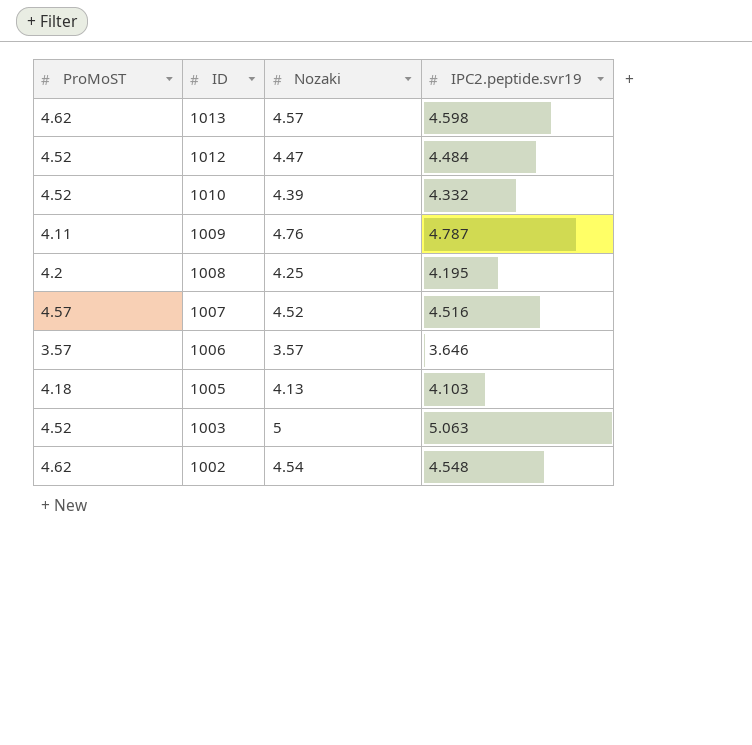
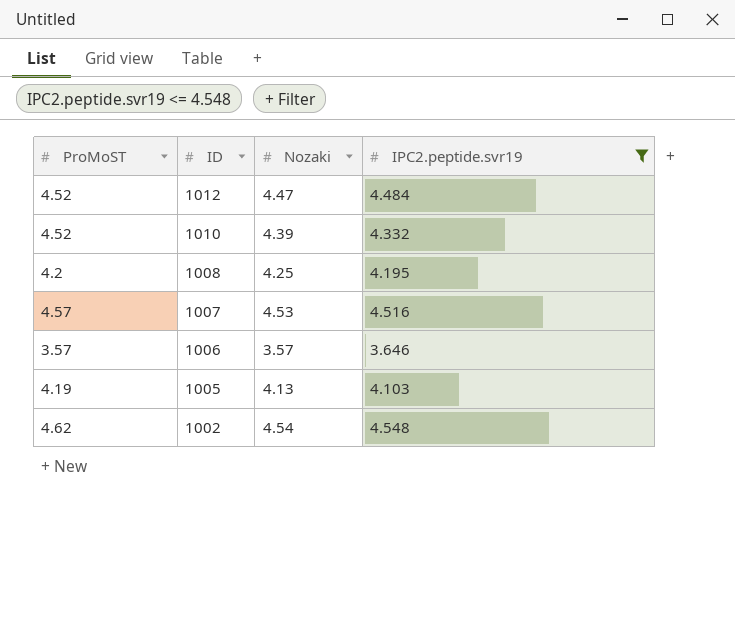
filter: none -> IPC2.peptide.svr19 <= 4.548
1007 | Nozaki: 4.52 -> 4.53
1005 | ProMoST: 4.18 -> 4.19

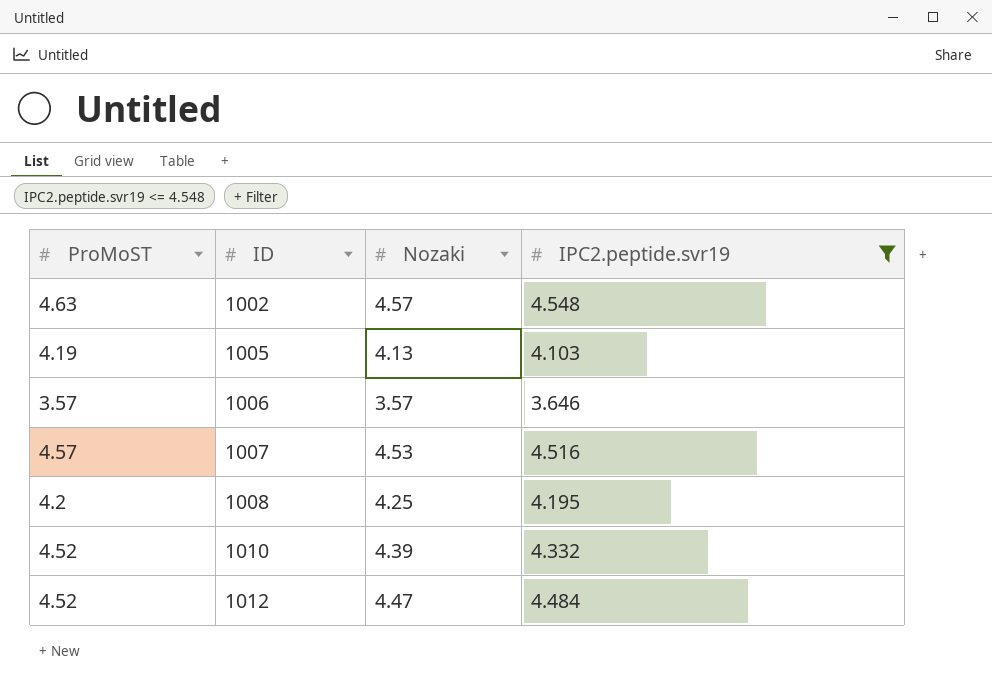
row order: ID descending -> ID ascending
1002 | ProMoST: 4.62 -> 4.63
1002 | Nozaki: 4.54 -> 4.57

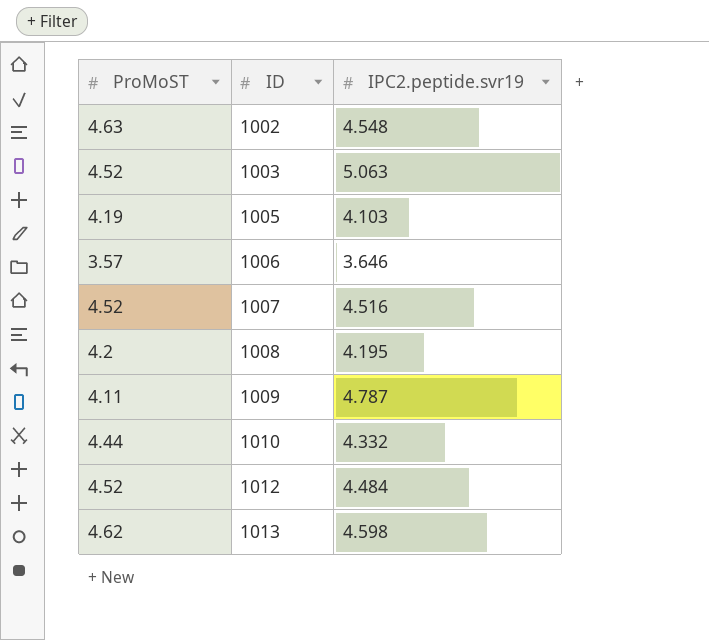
filter: IPC2.peptide.svr19 <= 4.548 -> none
column Nozaki | position: 3 -> none
1007 | ProMoST: 4.57 -> 4.52
1010 | ProMoST: 4.52 -> 4.44

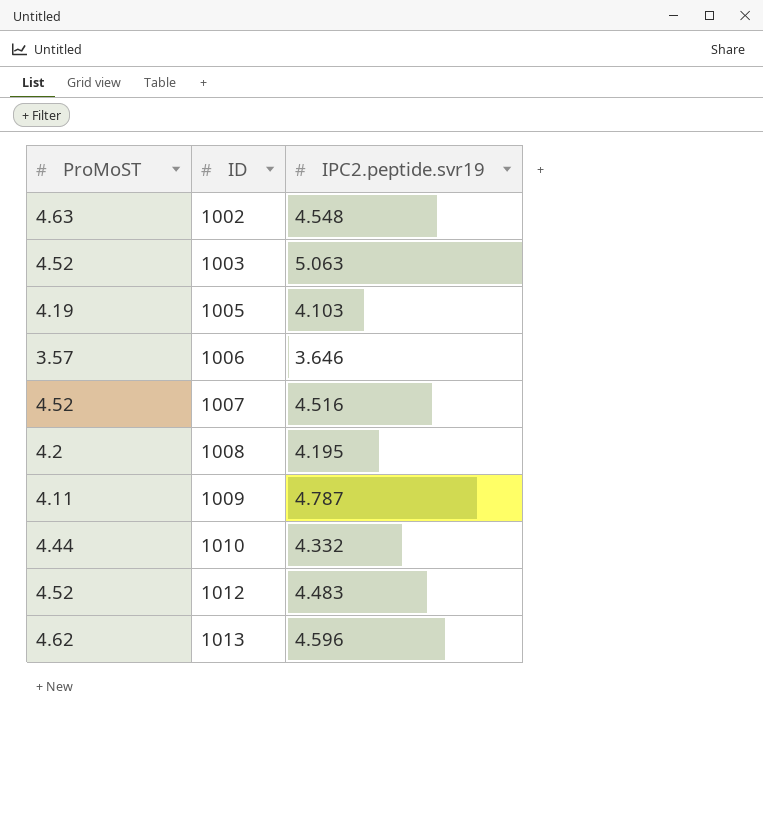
1012 | IPC2.peptide.svr19: 4.484 -> 4.483
1013 | IPC2.peptide.svr19: 4.598 -> 4.596

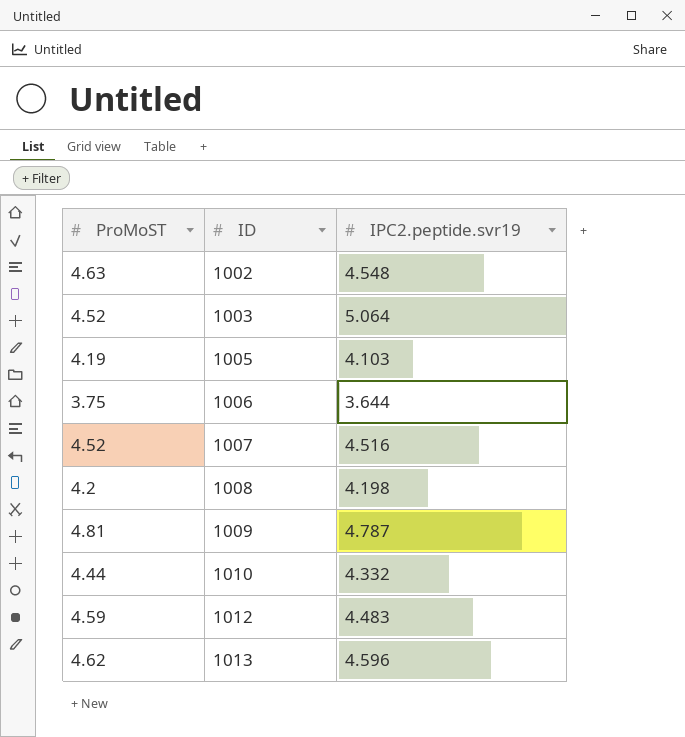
1003 | IPC2.peptide.svr19: 5.063 -> 5.064
1006 | ProMoST: 3.57 -> 3.75
1006 | IPC2.peptide.svr19: 3.646 -> 3.644
1008 | IPC2.peptide.svr19: 4.195 -> 4.198
1009 | ProMoST: 4.11 -> 4.81
1012 | ProMoST: 4.52 -> 4.59

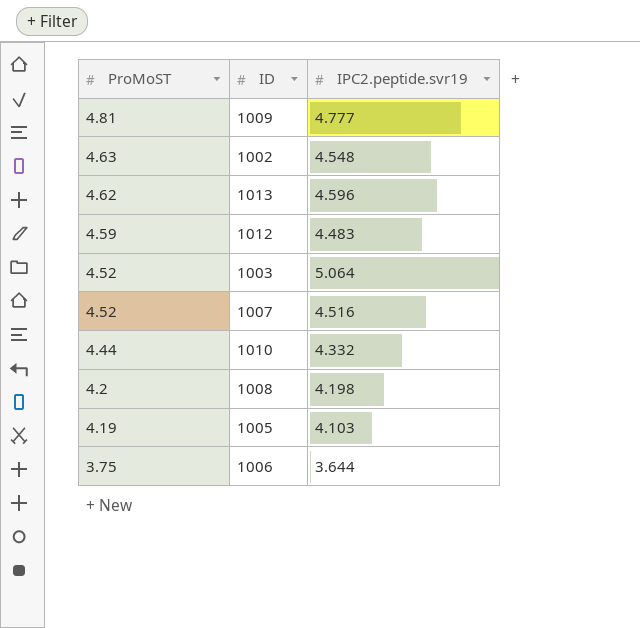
row order: ID ascending -> ProMoST descending
1009 | IPC2.peptide.svr19: 4.787 -> 4.777

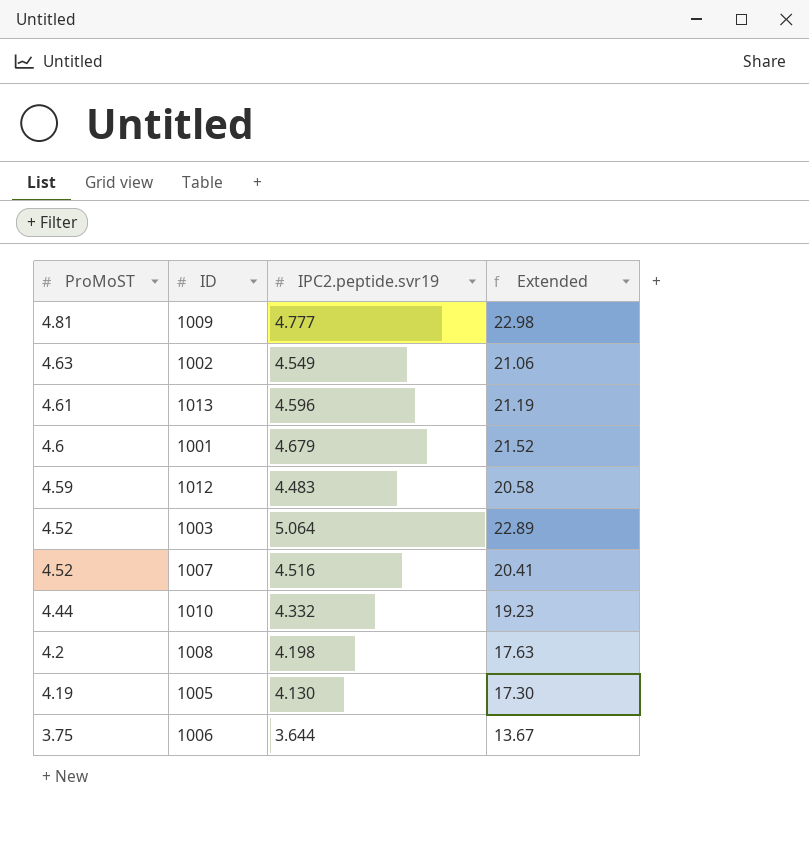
column Extended | formula: none -> [ProMoST] * [IPC2.peptide.svr19]
1002 | IPC2.peptide.svr19: 4.548 -> 4.549
1013 | ProMoST: 4.62 -> 4.61
row 1001: none -> 4.6 | 4.679 | 21.52
1005 | IPC2.peptide.svr19: 4.103 -> 4.130

